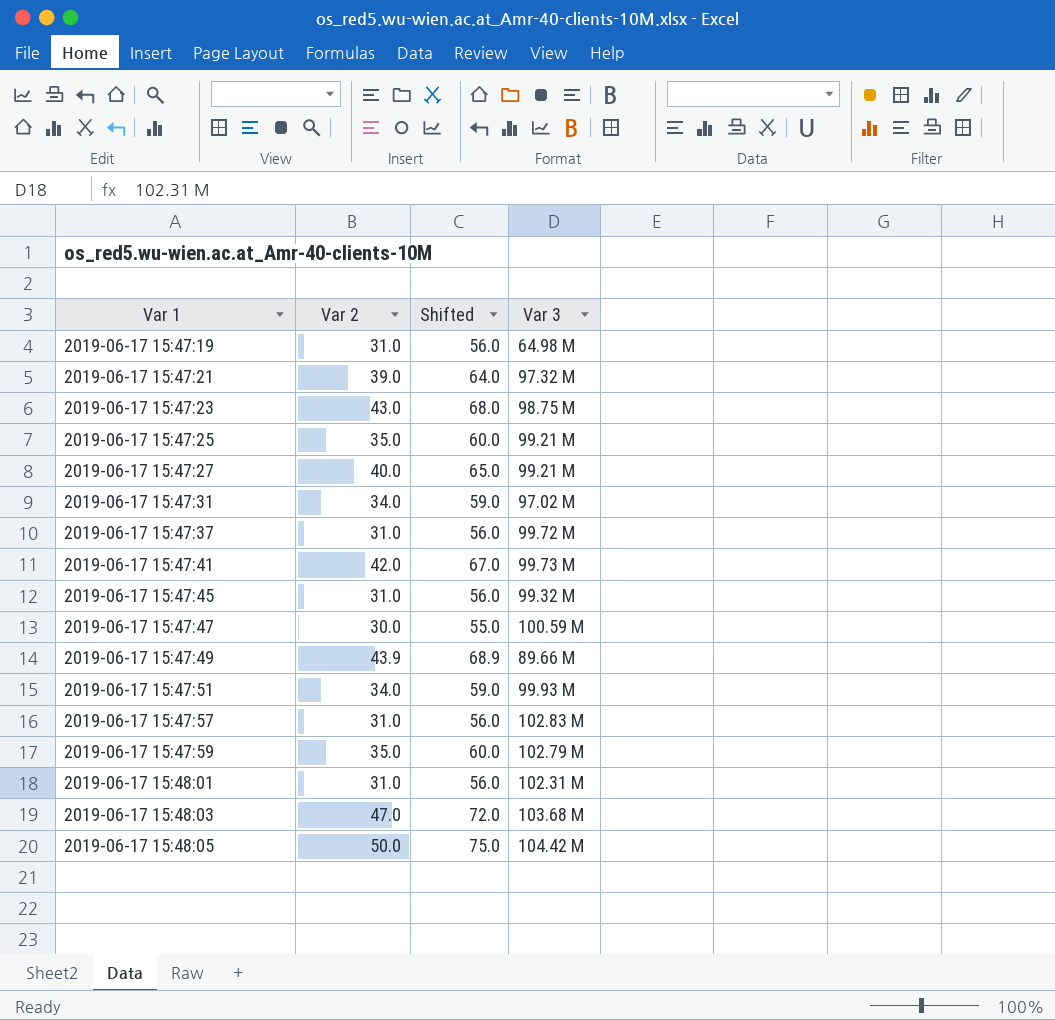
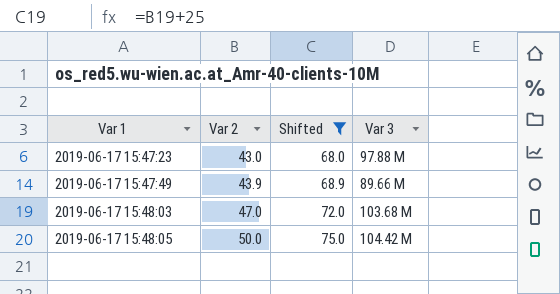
filter: none -> Shifted >= 68.0
2019-06-17 15:47:23 | Var 3: 98.75 M -> 97.88 M

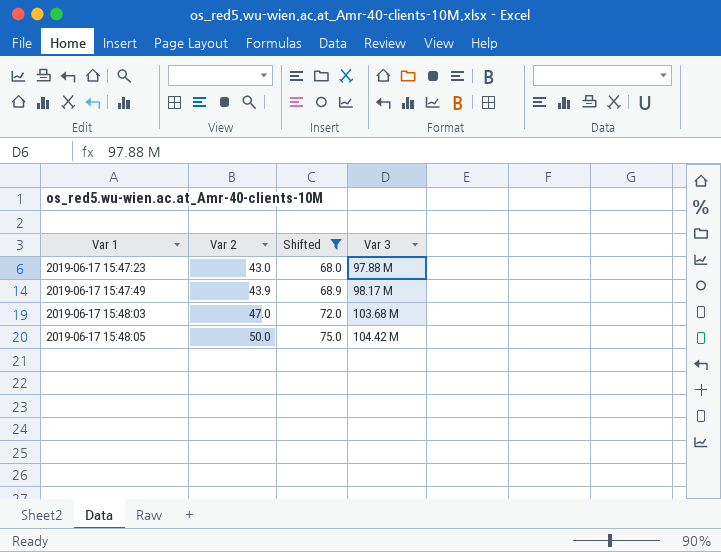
2019-06-17 15:47:49 | Var 3: 89.66 M -> 98.17 M

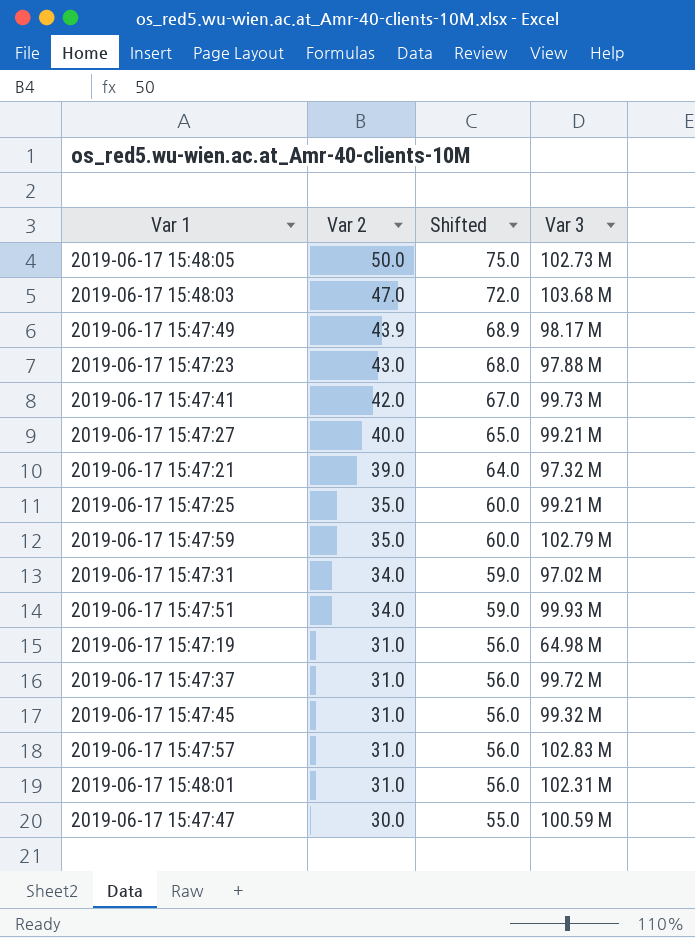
filter: Shifted >= 68.0 -> none
row order: Var 1 ascending -> Var 2 descending
2019-06-17 15:48:05 | Var 3: 104.42 M -> 102.73 M

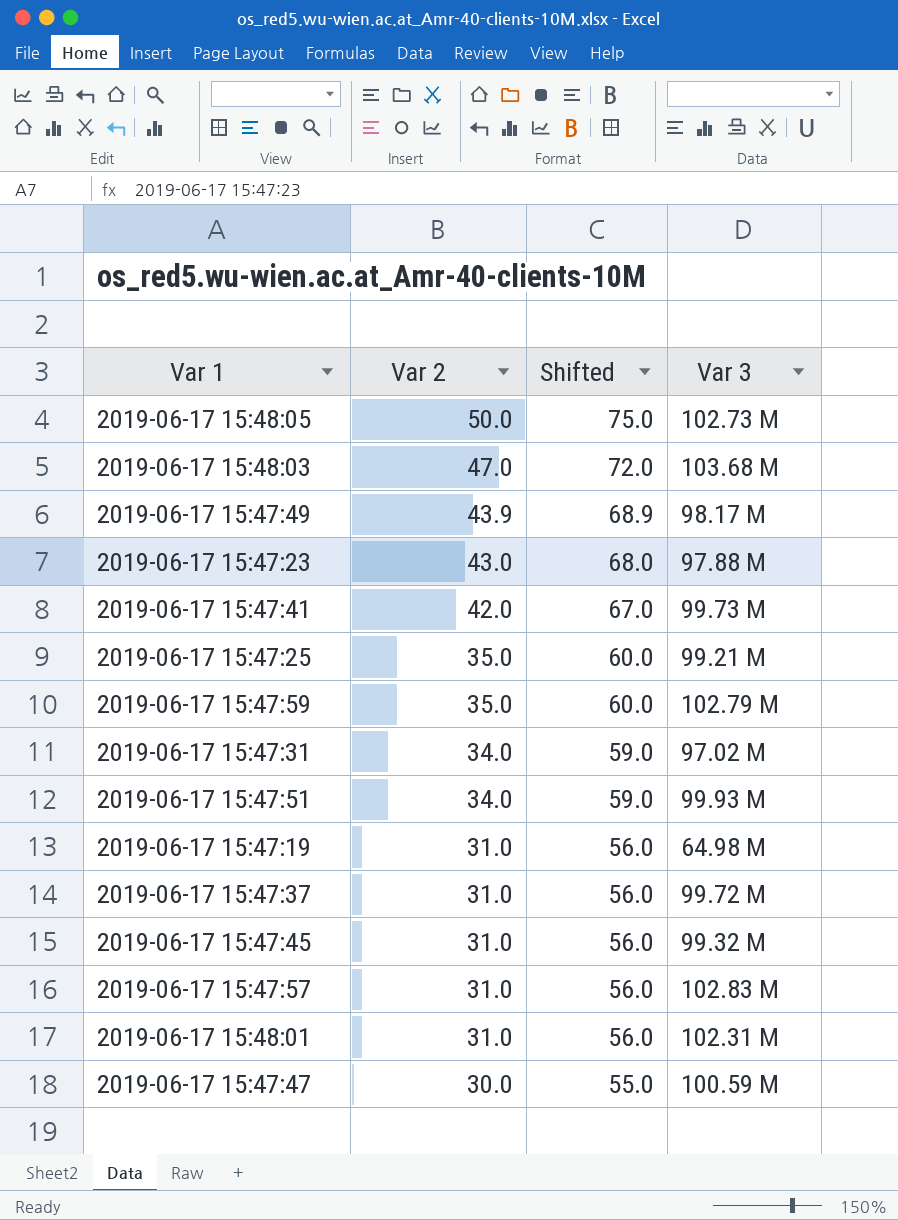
row 2019-06-17 15:47:27: 40.0 | 65.0 | 99.21 M -> none
row 2019-06-17 15:47:21: 39.0 | 64.0 | 97.32 M -> none

